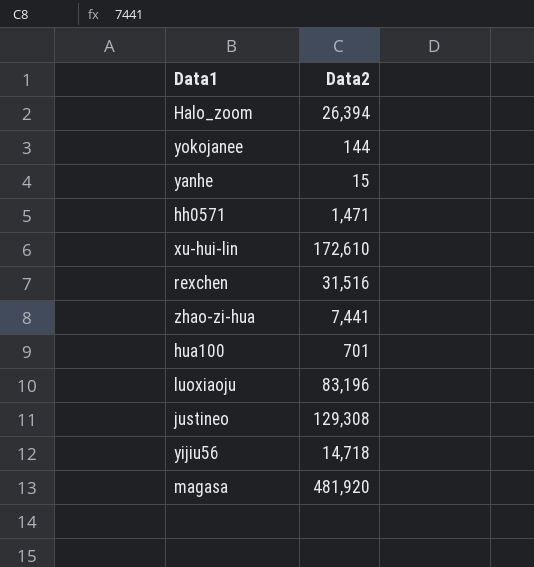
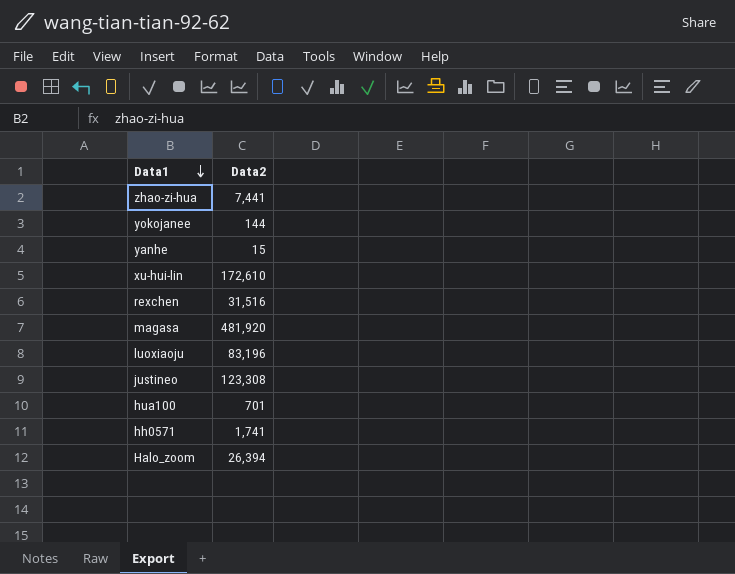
row order: none -> Data1 descending
row yijiu56: 14,718 -> none
justineo | Data2: 129,308 -> 123,308
hh0571 | Data2: 1,471 -> 1,741

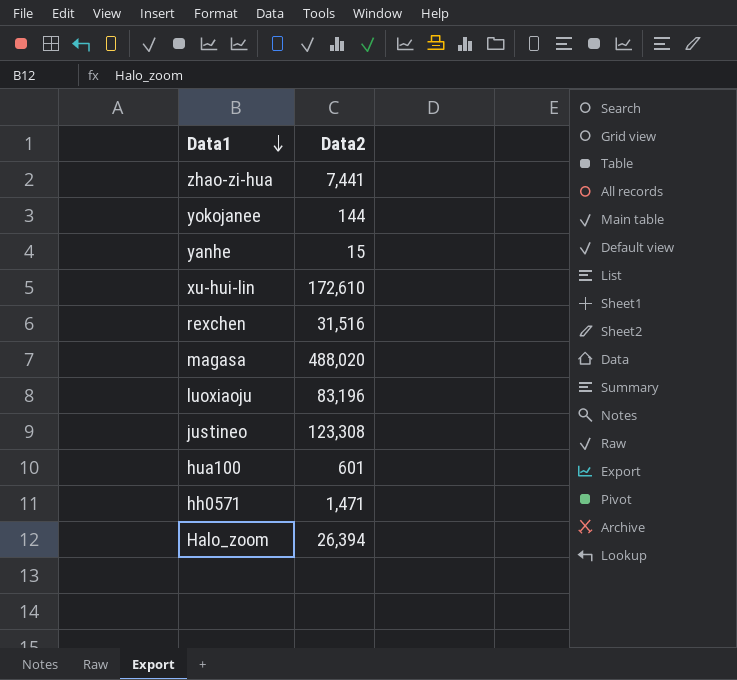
magasa | Data2: 481,920 -> 488,020
hua100 | Data2: 701 -> 601
hh0571 | Data2: 1,741 -> 1,471

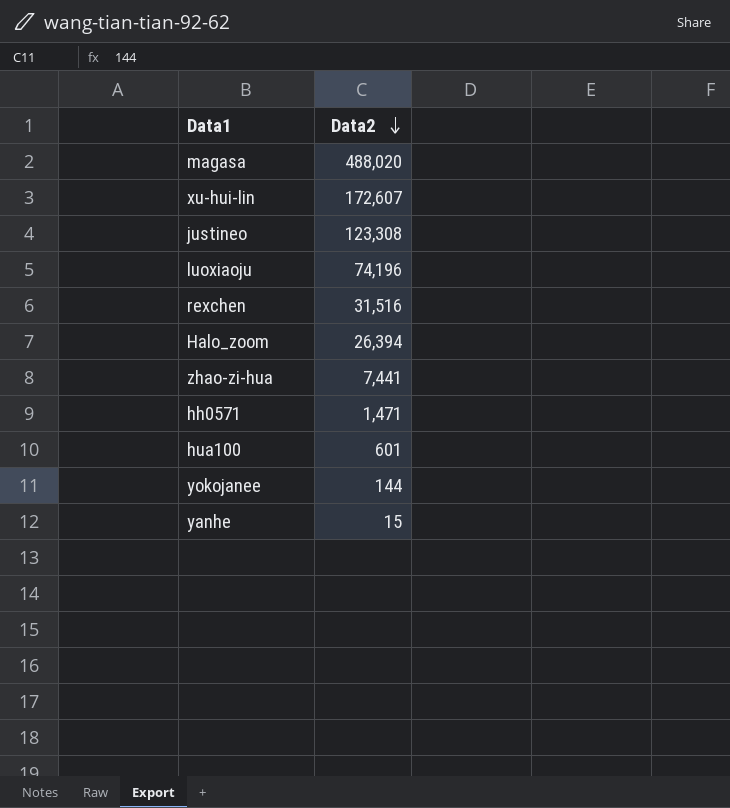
row order: Data1 descending -> Data2 descending
xu-hui-lin | Data2: 172,610 -> 172,607
luoxiaoju | Data2: 83,196 -> 74,196

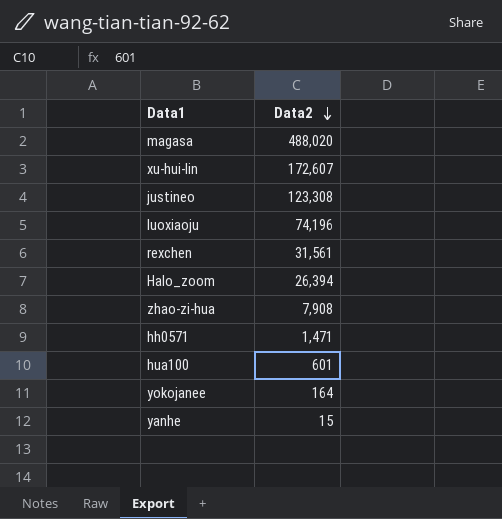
rexchen | Data2: 31,516 -> 31,561
zhao-zi-hua | Data2: 7,441 -> 7,908
yokojanee | Data2: 144 -> 164

